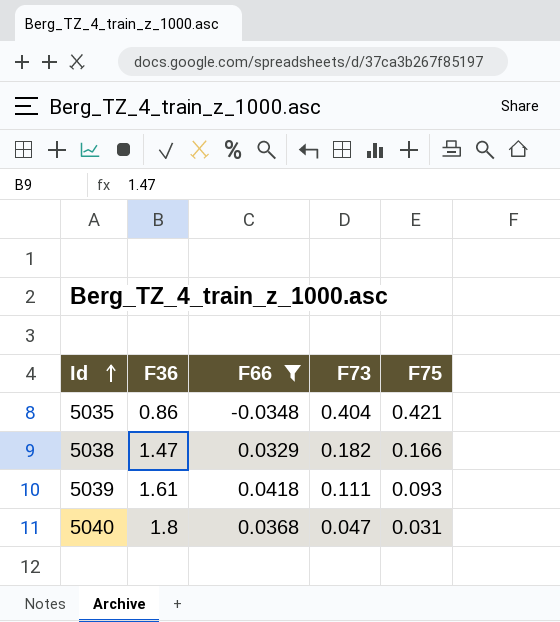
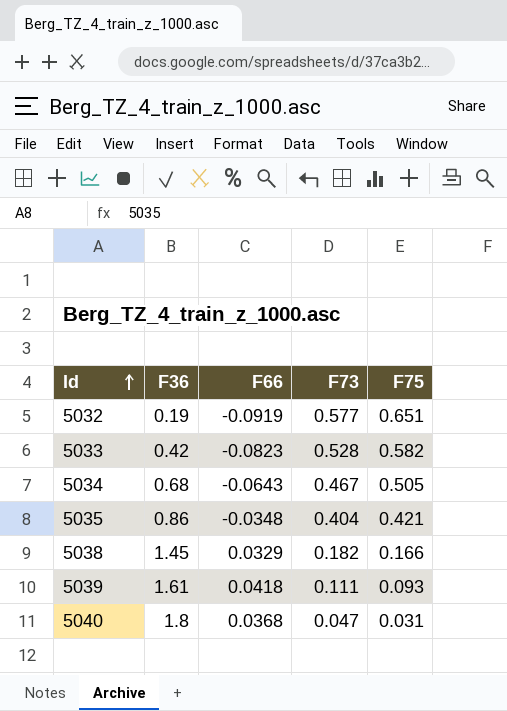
filter: F66 >= -0.0348 -> none
5038 | F36: 1.47 -> 1.45

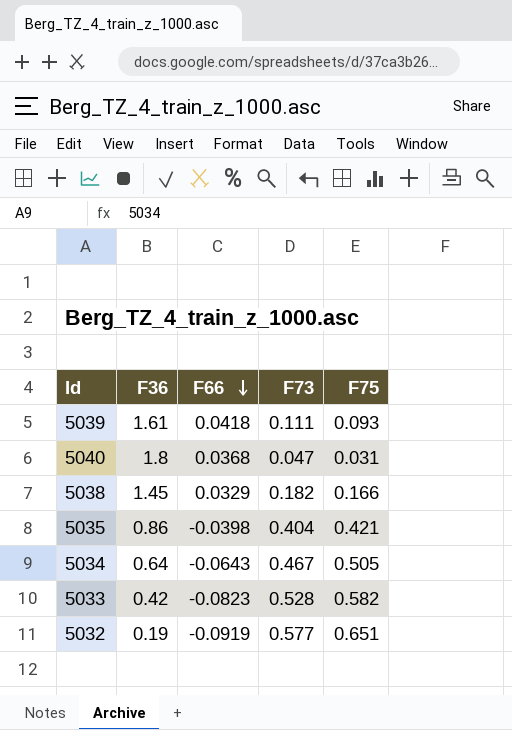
row order: Id ascending -> F66 descending
5035 | F66: -0.0348 -> -0.0398
5034 | F36: 0.68 -> 0.64

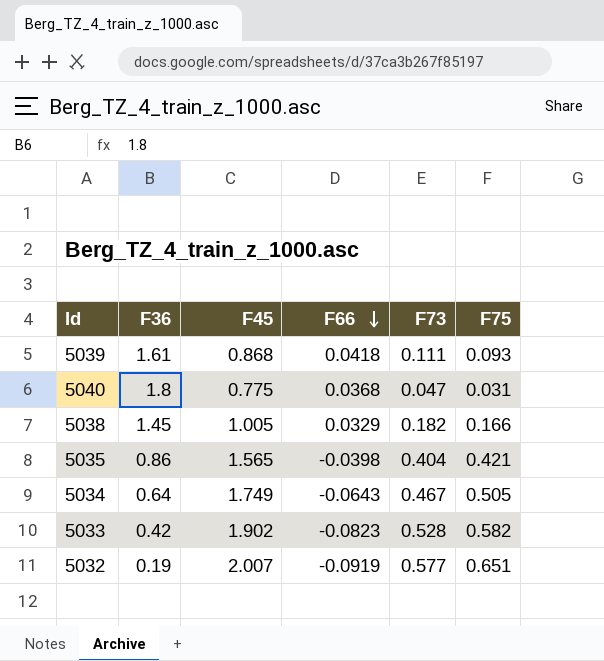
column F45 | position: none -> 3

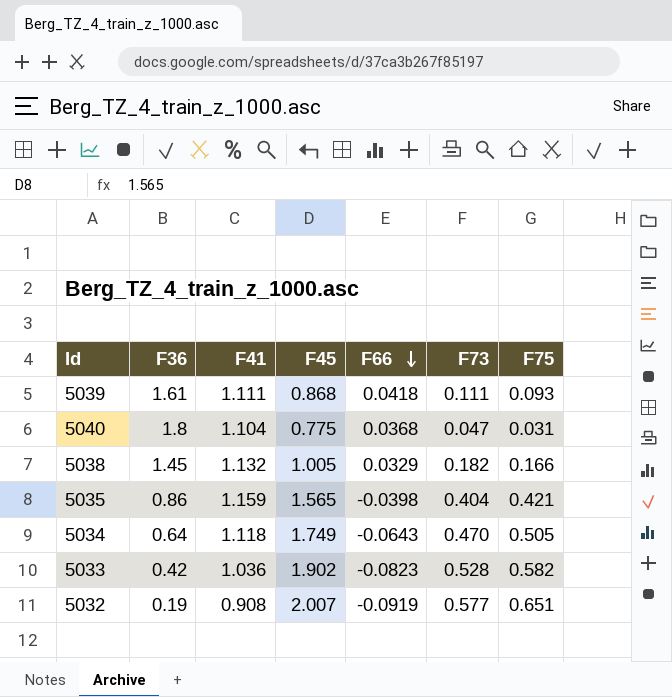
column F41 | position: none -> 3
5034 | F73: 0.467 -> 0.470

